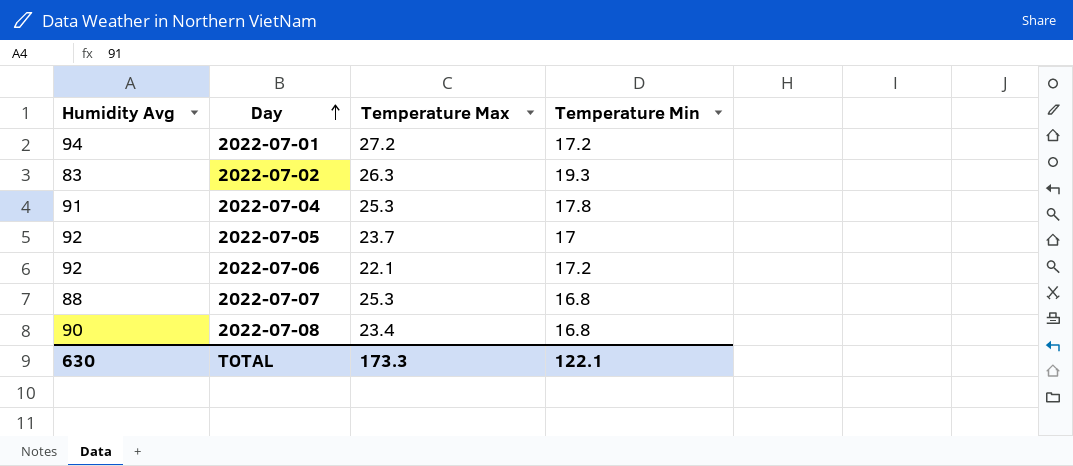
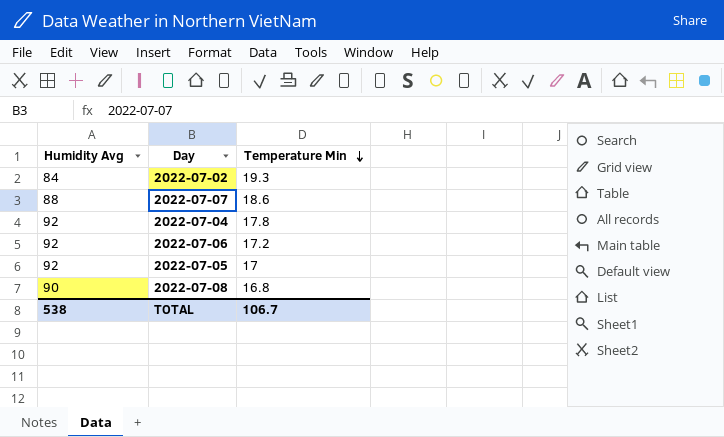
row order: Day ascending -> Temperature Min descending
column Temperature Max | position: 3 -> none
row 2022-07-01: 94 | 27.2 | 17.2 -> none
2022-07-02 | Humidity Avg: 83 -> 84
2022-07-07 | Temperature Min: 16.8 -> 18.6
2022-07-04 | Humidity Avg: 91 -> 92
TOTAL | Humidity Avg: 630 -> 538
TOTAL | Temperature Min: 122.1 -> 106.7

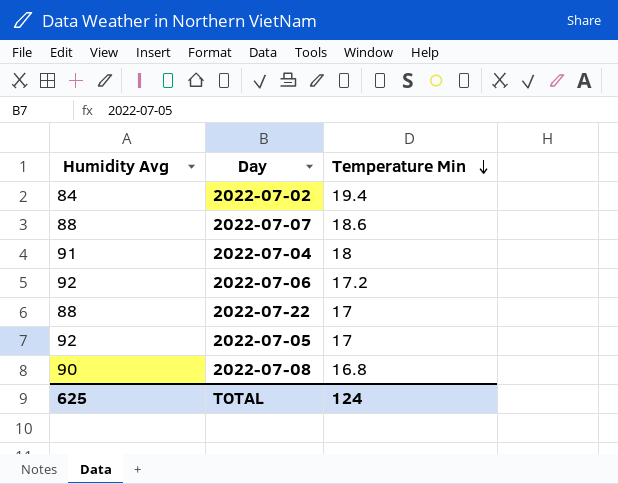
2022-07-02 | Temperature Min: 19.3 -> 19.4
2022-07-04 | Humidity Avg: 92 -> 91
2022-07-04 | Temperature Min: 17.8 -> 18
row 2022-07-22: none -> 88 | 17
TOTAL | Humidity Avg: 538 -> 625
TOTAL | Temperature Min: 106.7 -> 124

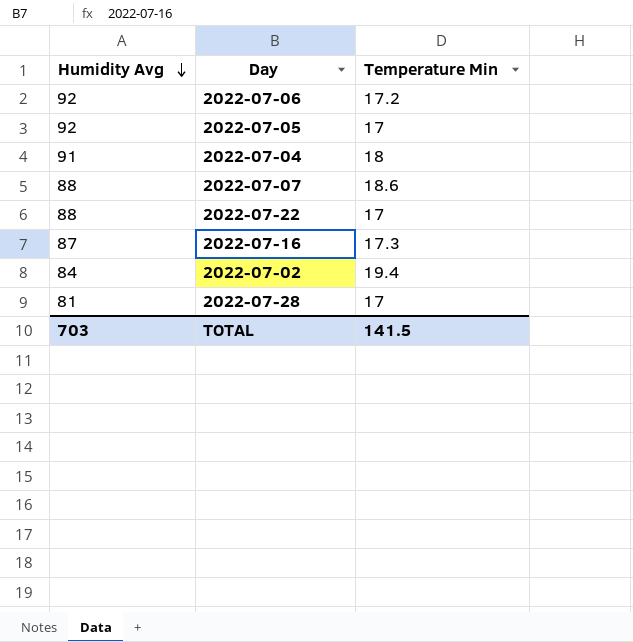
row order: Temperature Min descending -> Humidity Avg descending
row 2022-07-08: 90 | 16.8 -> none
row 2022-07-16: none -> 87 | 17.3
row 2022-07-28: none -> 81 | 17
TOTAL | Humidity Avg: 625 -> 703
TOTAL | Temperature Min: 124 -> 141.5

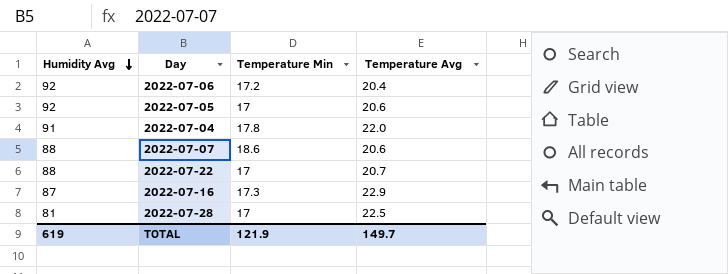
column Temperature Avg | position: none -> 4
row 2022-07-02: 84 | 19.4 -> none
2022-07-04 | Temperature Min: 18 -> 17.8
TOTAL | Humidity Avg: 703 -> 619
TOTAL | Temperature Min: 141.5 -> 121.9

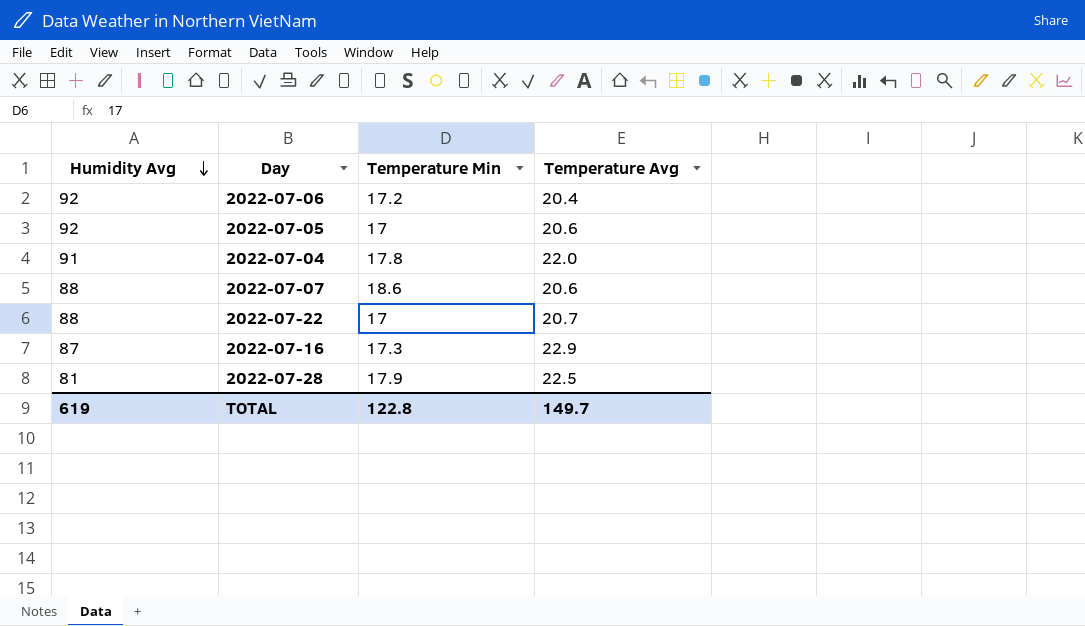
2022-07-28 | Temperature Min: 17 -> 17.9
TOTAL | Temperature Min: 121.9 -> 122.8

